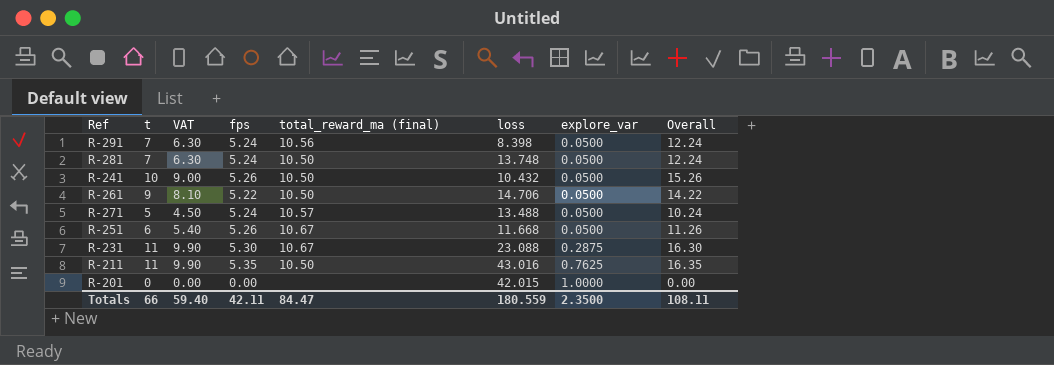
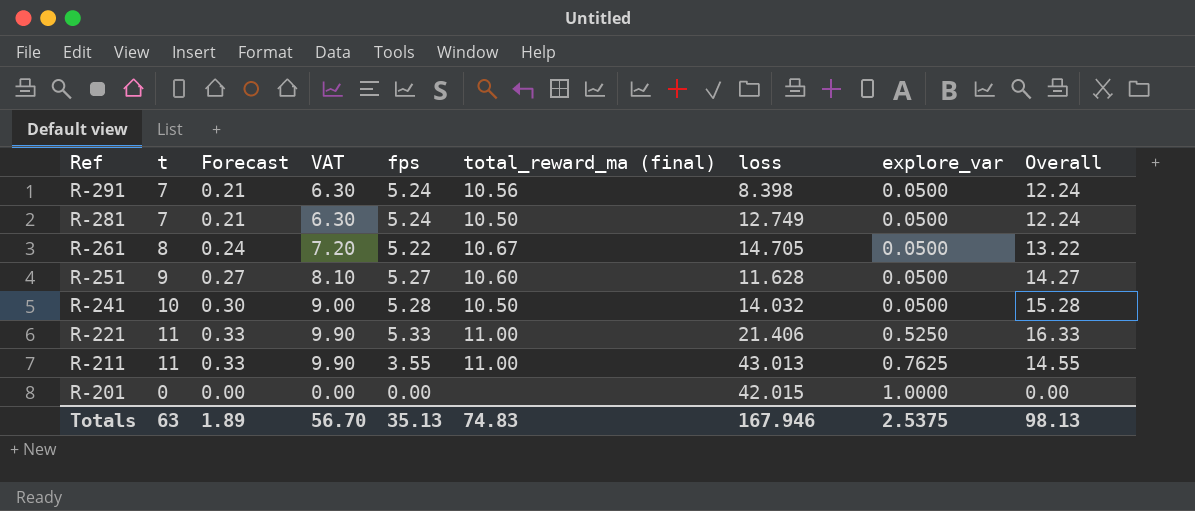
row order: explore_var ascending -> Ref descending
column Forecast | formula: none -> [t] * 0.03
row R-271: 5 | 4.50 | 5.24 | 10.57 | 13.488 | 0.0500 | 10.24 -> none
row R-231: 11 | 9.90 | 5.30 | 10.67 | 23.088 | 0.2875 | 16.30 -> none
R-281 | loss: 13.748 -> 12.749
R-261 | t: 9 -> 8
R-261 | VAT: 8.10 -> 7.20
R-261 | total_reward_ma (final): 10.50 -> 10.67
R-261 | loss: 14.706 -> 14.705
R-261 | Overall: 14.22 -> 13.22
R-251 | t: 6 -> 9
R-251 | VAT: 5.40 -> 8.10
R-251 | fps: 5.26 -> 5.27
R-251 | total_reward_ma (final): 10.67 -> 10.60
R-251 | loss: 11.668 -> 11.628
R-251 | Overall: 11.26 -> 14.27
R-241 | fps: 5.26 -> 5.28
R-241 | loss: 10.432 -> 14.032
R-241 | Overall: 15.26 -> 15.28
row R-221: none -> 11 | 0.33 | 9.90 | 5.33 | 11.00 | 21.406 | 0.5250 | 16.33
R-211 | fps: 5.35 -> 3.55
R-211 | total_reward_ma (final): 10.50 -> 11.00
R-211 | loss: 43.016 -> 43.013
R-211 | Overall: 16.35 -> 14.55
Totals | t: 66 -> 63
Totals | VAT: 59.40 -> 56.70
Totals | fps: 42.11 -> 35.13
Totals | total_reward_ma (final): 84.47 -> 74.83
Totals | loss: 180.559 -> 167.946
Totals | explore_var: 2.3500 -> 2.5375
Totals | Overall: 108.11 -> 98.13

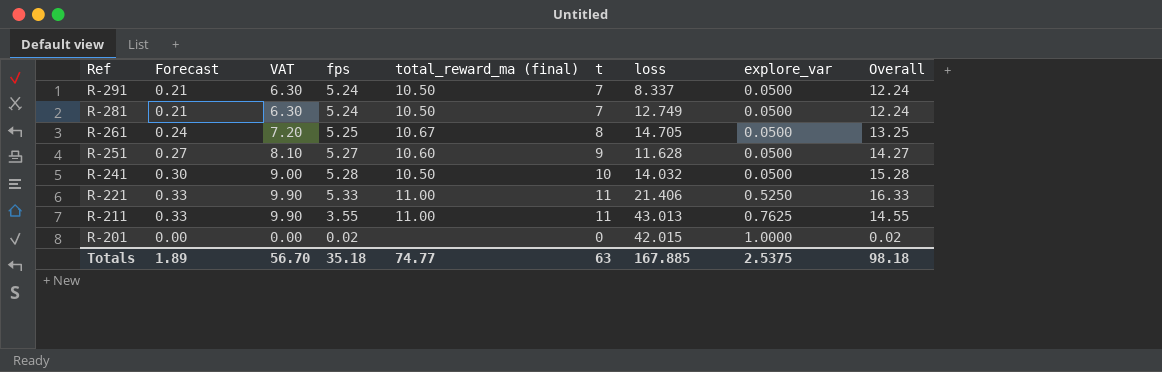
column t | position: 2 -> 6
R-291 | total_reward_ma (final): 10.56 -> 10.50
R-291 | loss: 8.398 -> 8.337
R-261 | fps: 5.22 -> 5.25
R-261 | Overall: 13.22 -> 13.25
R-201 | fps: 0.00 -> 0.02
R-201 | Overall: 0.00 -> 0.02
Totals | fps: 35.13 -> 35.18
Totals | total_reward_ma (final): 74.83 -> 74.77
Totals | loss: 167.946 -> 167.885
Totals | Overall: 98.13 -> 98.18

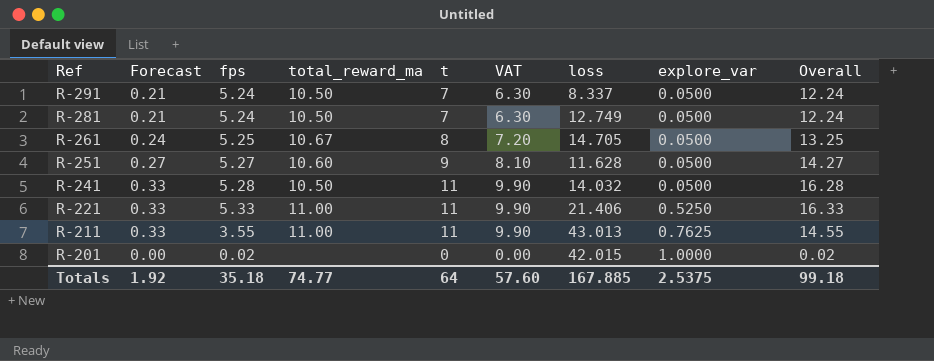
column name: total_reward_ma (final) -> total_reward_ma
column VAT | position: 3 -> 6
R-241 | Forecast: 0.30 -> 0.33
R-241 | t: 10 -> 11
R-241 | VAT: 9.00 -> 9.90
R-241 | Overall: 15.28 -> 16.28
Totals | Forecast: 1.89 -> 1.92
Totals | t: 63 -> 64
Totals | VAT: 56.70 -> 57.60
Totals | Overall: 98.18 -> 99.18

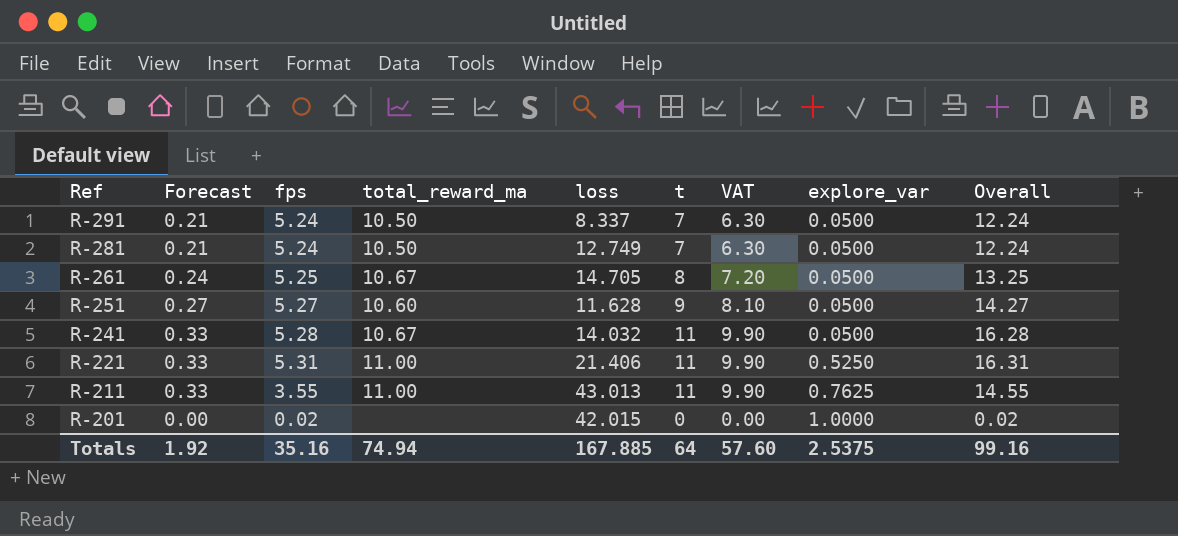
column loss | position: 7 -> 5
R-241 | total_reward_ma: 10.50 -> 10.67
R-221 | fps: 5.33 -> 5.31
R-221 | Overall: 16.33 -> 16.31
Totals | fps: 35.18 -> 35.16
Totals | total_reward_ma: 74.77 -> 74.94
Totals | Overall: 99.18 -> 99.16

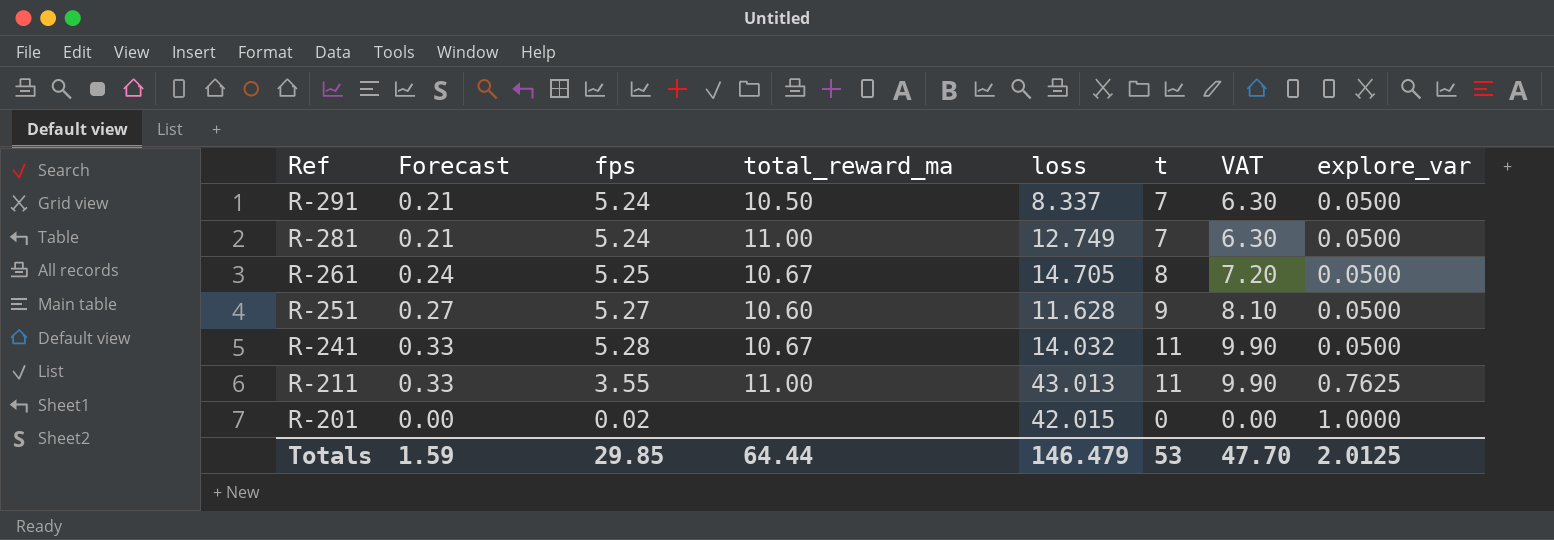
column Overall | formula: [fps] + [t] -> none
row R-221: 0.33 | 5.31 | 11.00 | 21.406 | 11 | 9.90 | 0.5250 | 16.31 -> none
R-281 | total_reward_ma: 10.50 -> 11.00
Totals | Forecast: 1.92 -> 1.59
Totals | fps: 35.16 -> 29.85
Totals | total_reward_ma: 74.94 -> 64.44
Totals | loss: 167.885 -> 146.479
Totals | t: 64 -> 53
Totals | VAT: 57.60 -> 47.70
Totals | explore_var: 2.5375 -> 2.0125

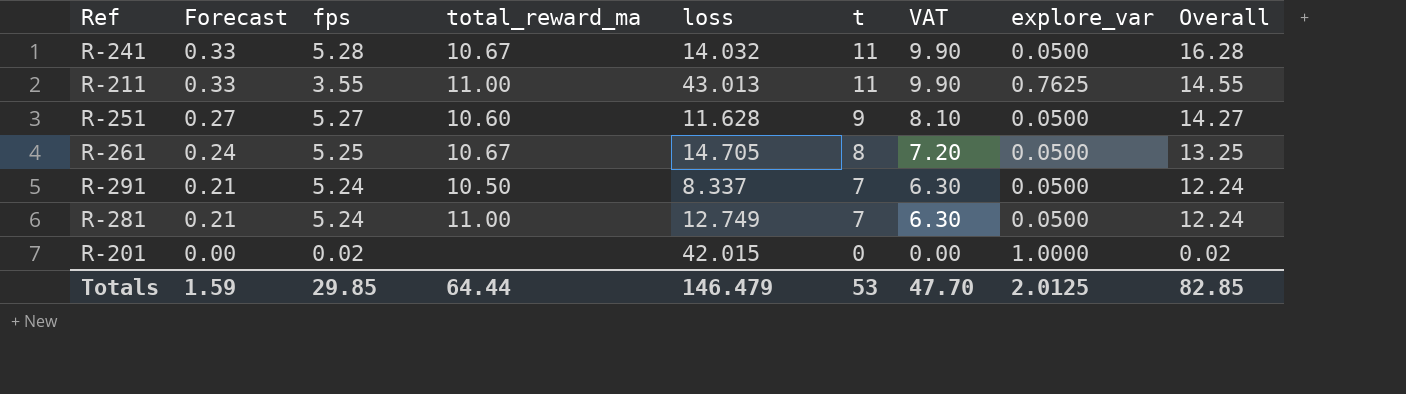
row order: Ref descending -> Forecast descending
column Overall | formula: none -> [fps] + [t]

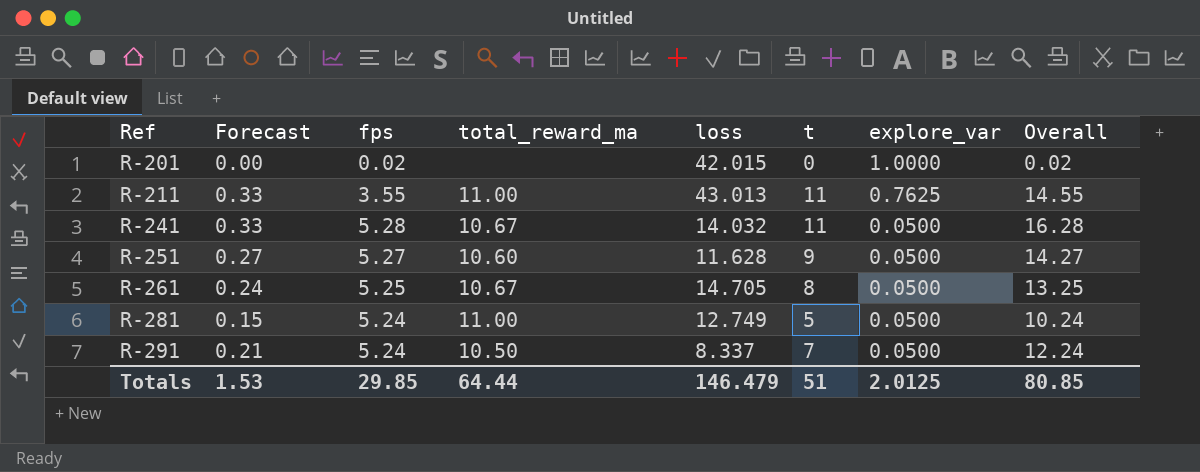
row order: Forecast descending -> Ref ascending
column VAT | formula: [t] * 0.9 -> none
R-281 | Forecast: 0.21 -> 0.15
R-281 | t: 7 -> 5
R-281 | Overall: 12.24 -> 10.24
Totals | Forecast: 1.59 -> 1.53
Totals | t: 53 -> 51
Totals | Overall: 82.85 -> 80.85

